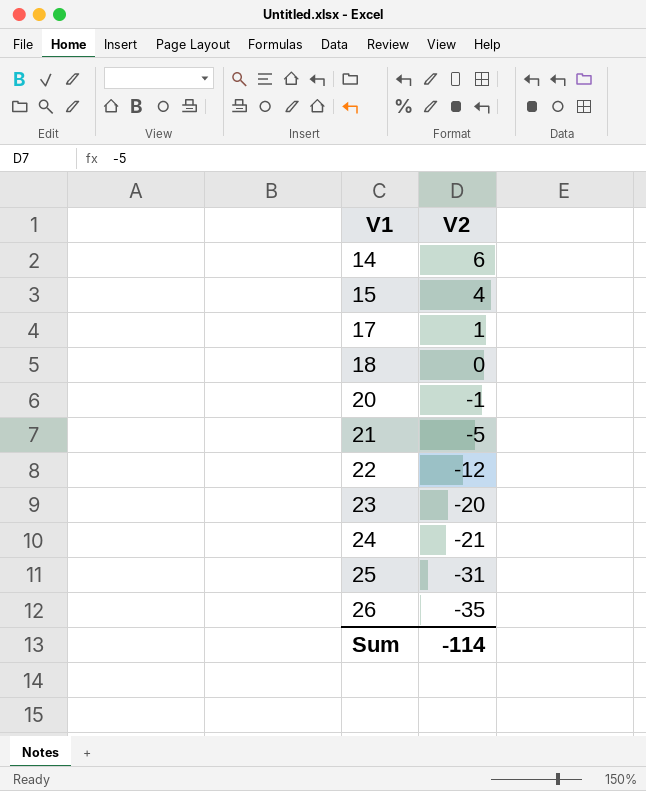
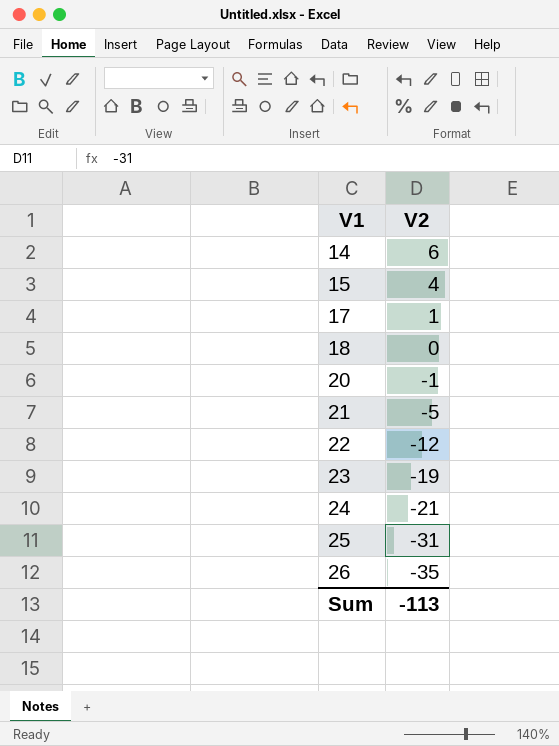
23 | V2: -20 -> -19
Sum | V2: -114 -> -113

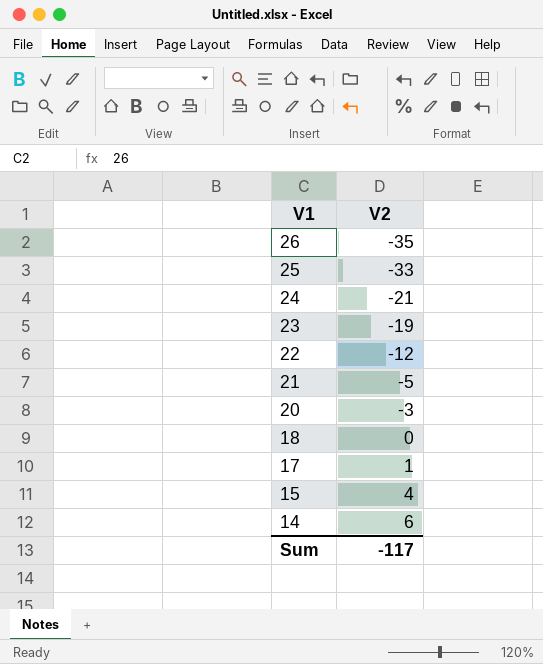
row order: V1 ascending -> V1 descending
25 | V2: -31 -> -33
20 | V2: -1 -> -3
Sum | V2: -113 -> -117

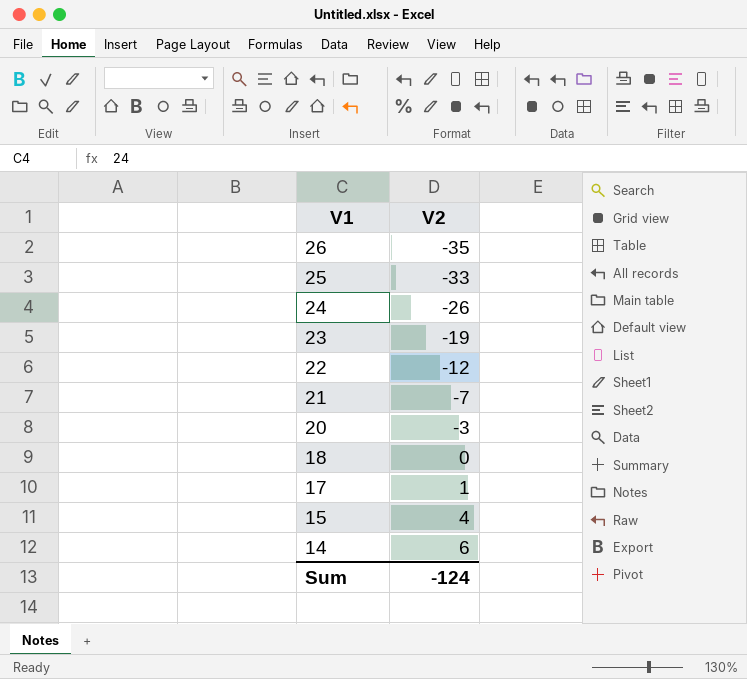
24 | V2: -21 -> -26
21 | V2: -5 -> -7
Sum | V2: -117 -> -124

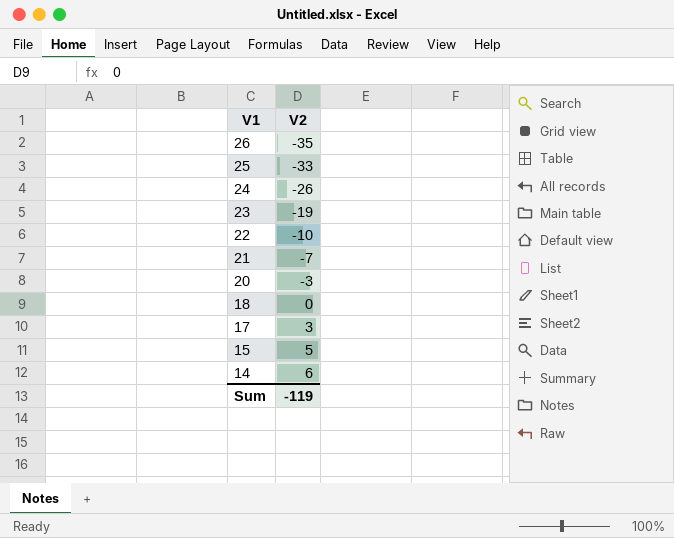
22 | V2: -12 -> -10
17 | V2: 1 -> 3
15 | V2: 4 -> 5
Sum | V2: -124 -> -119

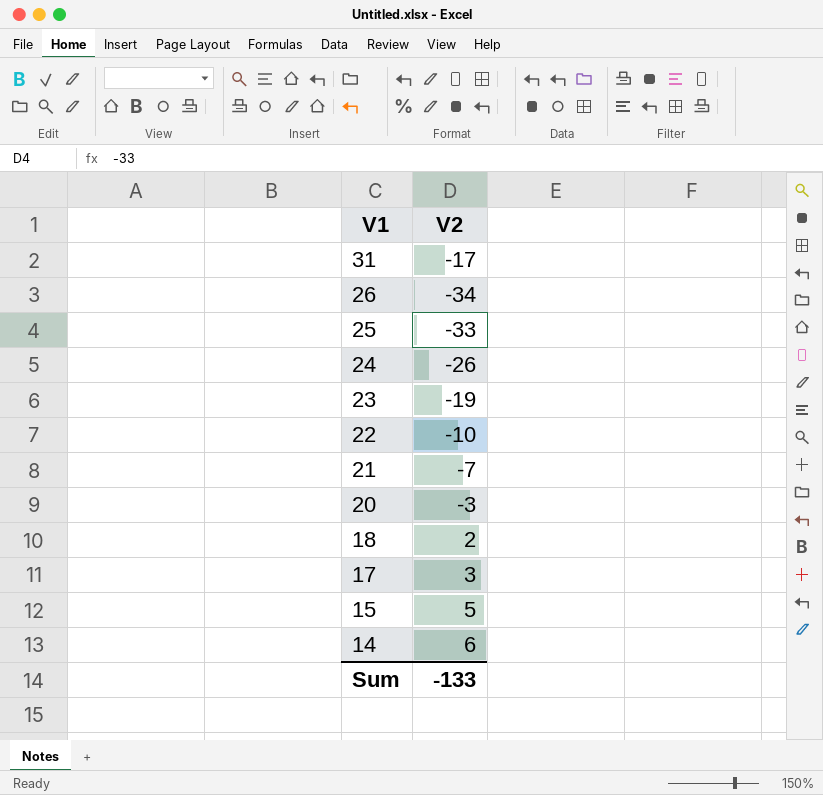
row 31: none -> -17
26 | V2: -35 -> -34
18 | V2: 0 -> 2
Sum | V2: -119 -> -133

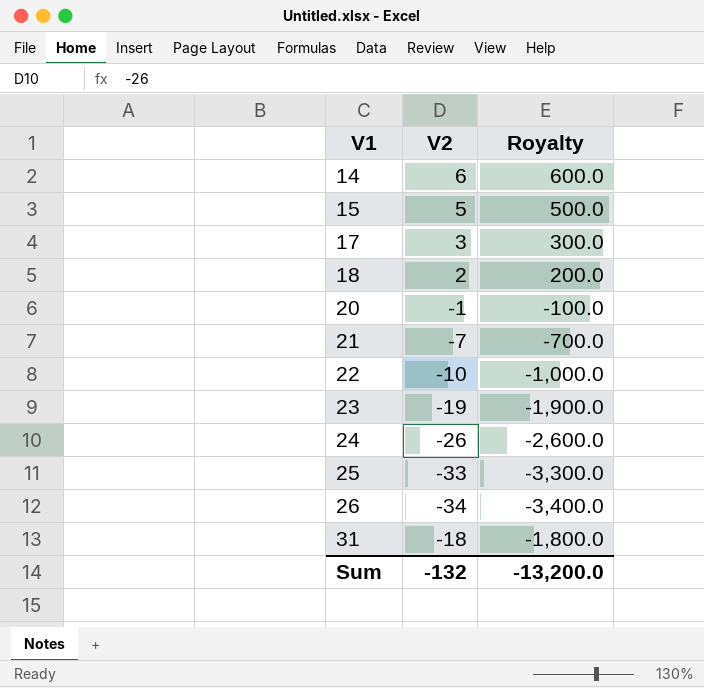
row order: V1 descending -> V1 ascending
column Royalty | formula: none -> [V2] * 100
20 | V2: -3 -> -1
31 | V2: -17 -> -18
Sum | V2: -133 -> -132

